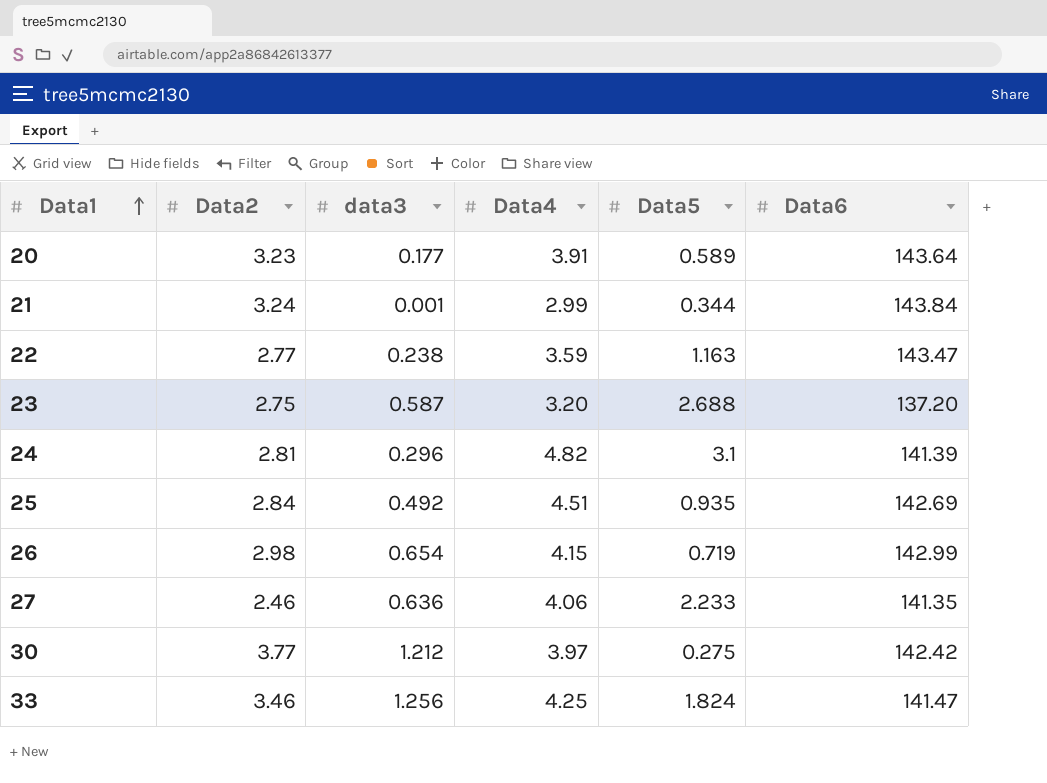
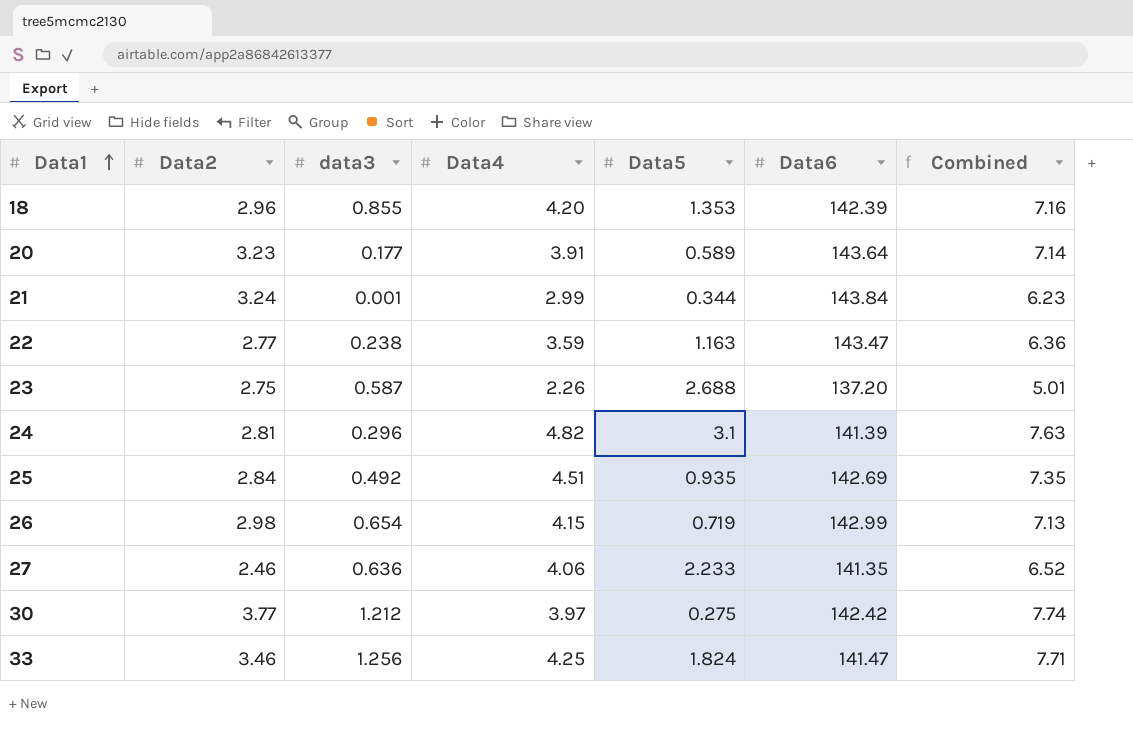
column Combined | formula: none -> [Data2] + [Data4]
row 18: none -> 2.96 | 0.855 | 4.20 | 1.353 | 142.39 | 7.16
23 | Data4: 3.20 -> 2.26

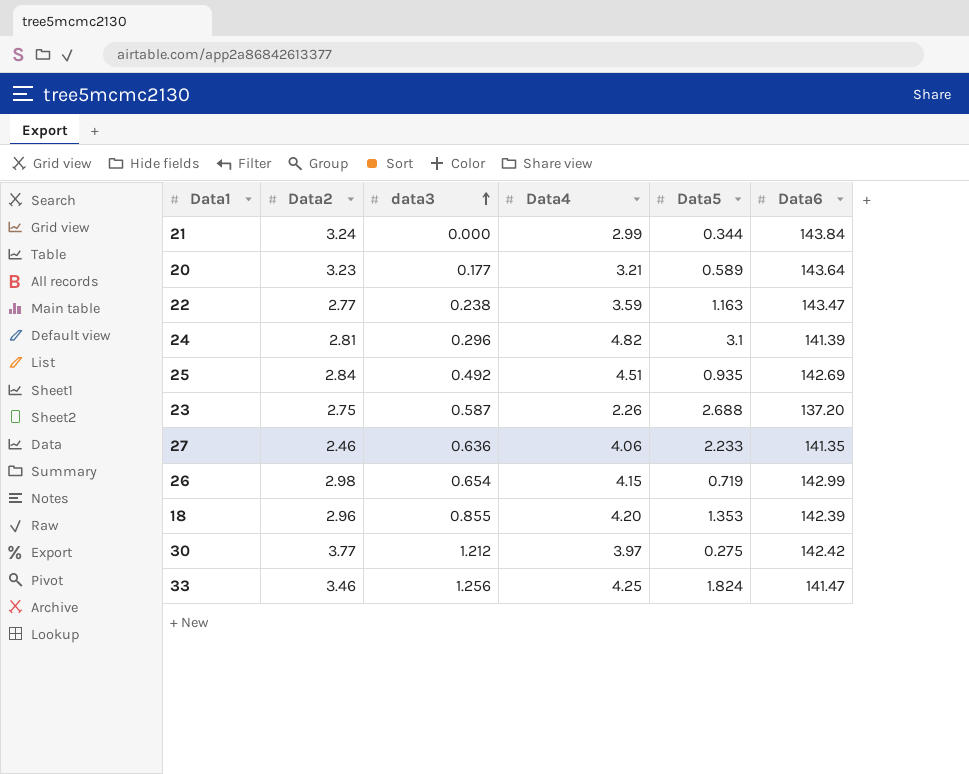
row order: Data1 ascending -> data3 ascending
column Combined | formula: [Data2] + [Data4] -> none
21 | data3: 0.001 -> 0.000
20 | Data4: 3.91 -> 3.21

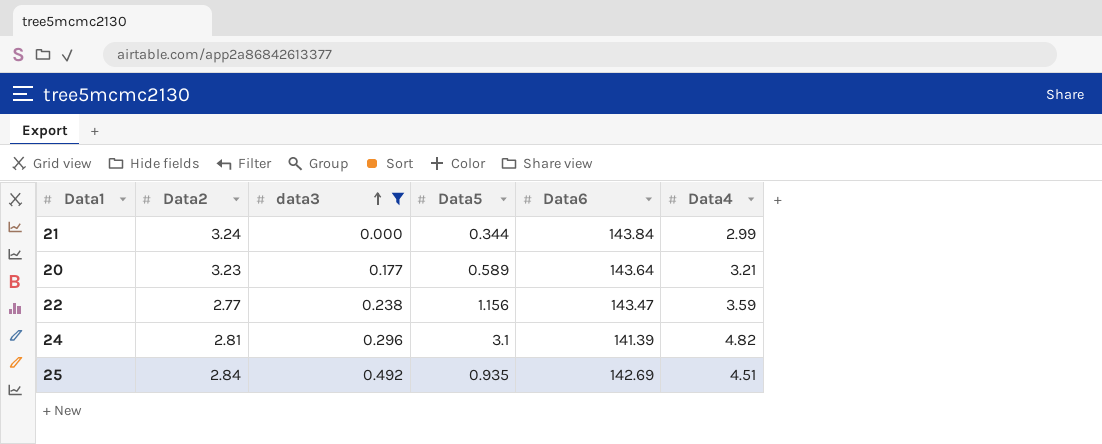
filter: none -> data3 <= 0.492
column Data4 | position: 4 -> 6
22 | Data5: 1.163 -> 1.156

